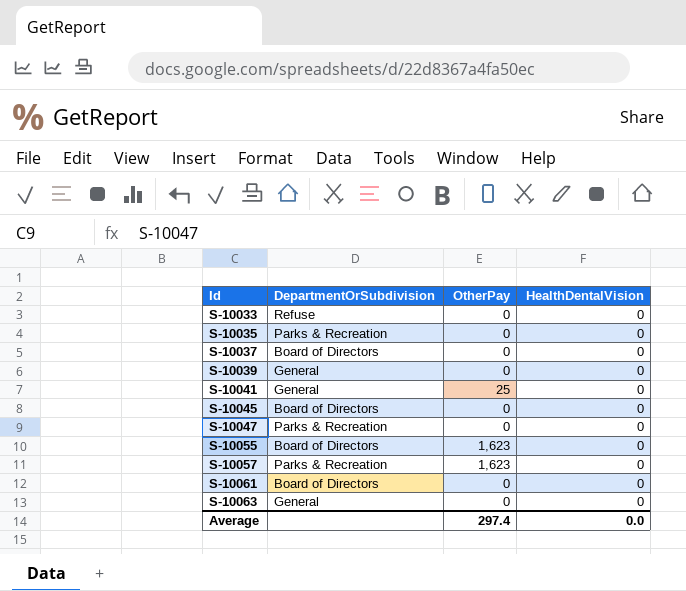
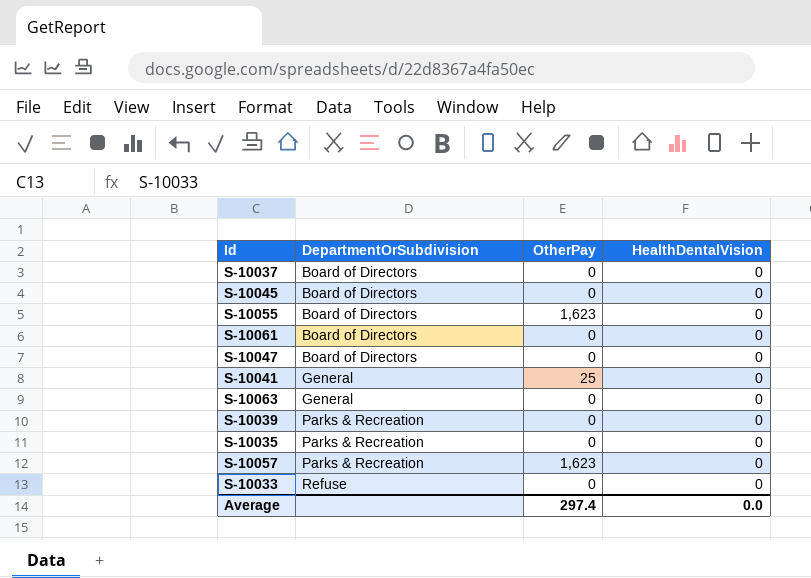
row order: Id ascending -> DepartmentOrSubdivision ascending
S-10047 | DepartmentOrSubdivision: Parks & Recreation -> Board of Directors
S-10039 | DepartmentOrSubdivision: General -> Parks & Recreation

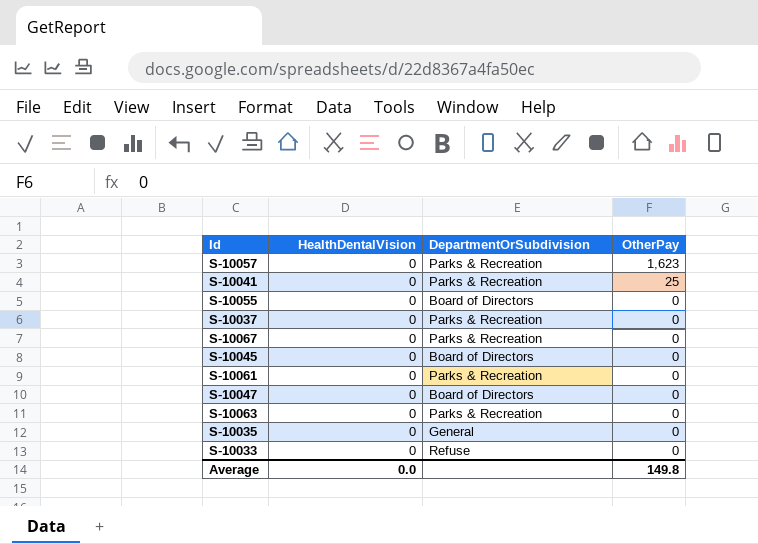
row order: DepartmentOrSubdivision ascending -> OtherPay descending
column HealthDentalVision | position: 4 -> 2
row S-10039: Parks & Recreation | 0 | 0 -> none
S-10041 | DepartmentOrSubdivision: General -> Parks & Recreation
S-10055 | OtherPay: 1,623 -> 0
S-10037 | DepartmentOrSubdivision: Board of Directors -> Parks & Recreation
row S-10067: none -> 0 | Parks & Recreation | 0
S-10061 | DepartmentOrSubdivision: Board of Directors -> Parks & Recreation
S-10063 | DepartmentOrSubdivision: General -> Parks & Recreation
S-10035 | DepartmentOrSubdivision: Parks & Recreation -> General
Average | OtherPay: 297.4 -> 149.8

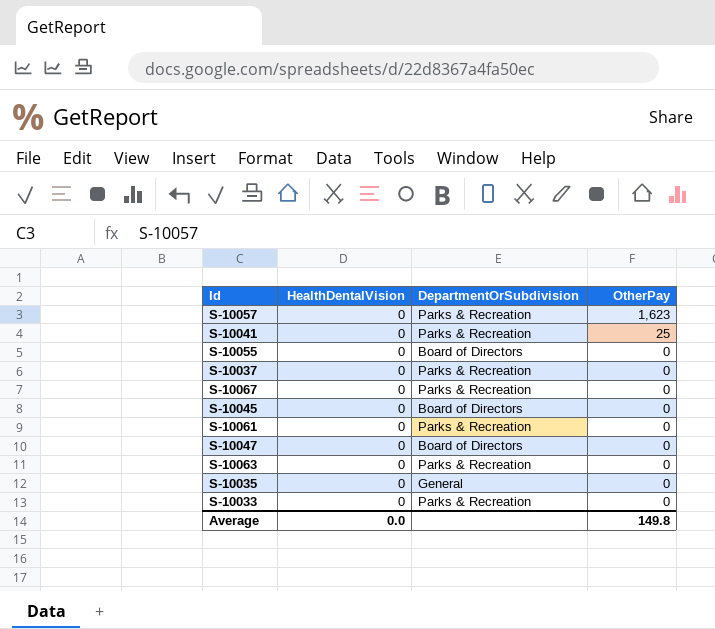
S-10033 | DepartmentOrSubdivision: Refuse -> Parks & Recreation

